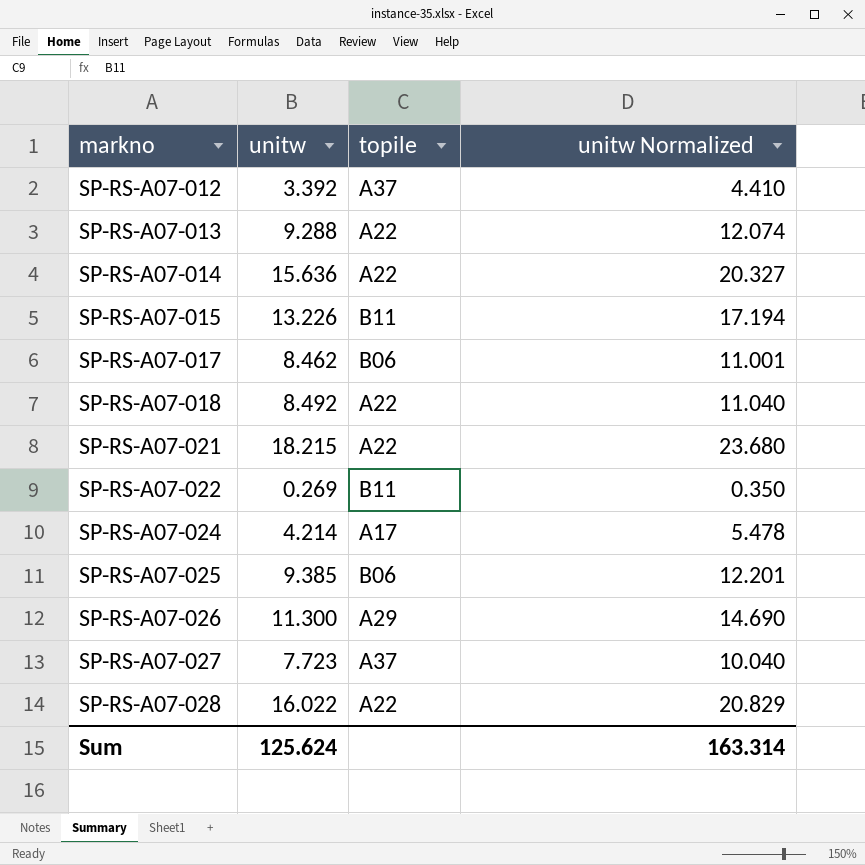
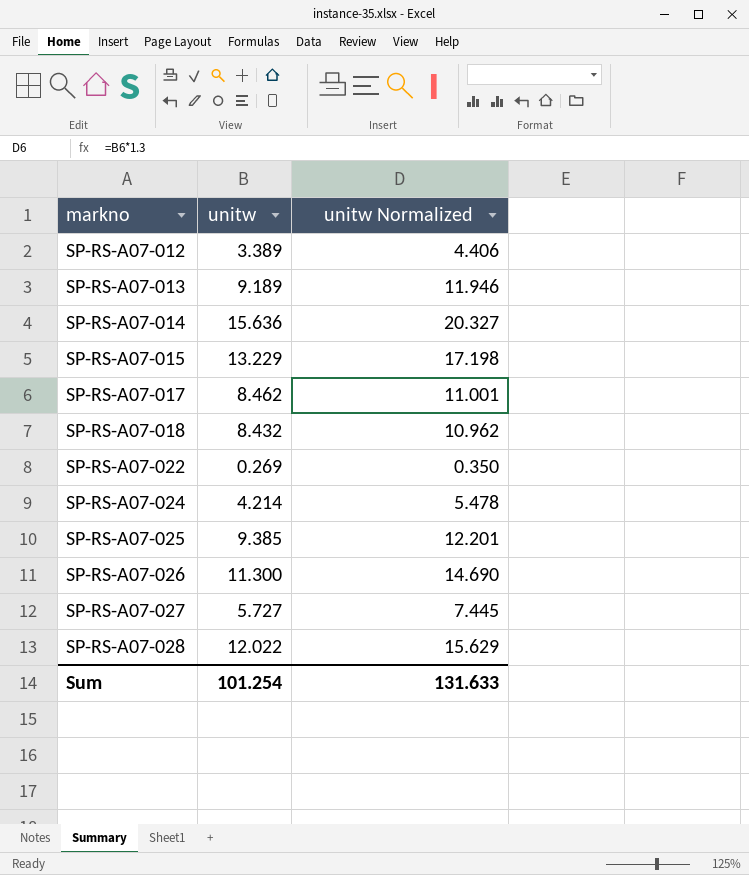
column topile | position: 3 -> none
row SP-RS-A07-021: 18.215 | A22 | 23.680 -> none
SP-RS-A07-012 | unitw: 3.392 -> 3.389
SP-RS-A07-012 | unitw Normalized: 4.410 -> 4.406
SP-RS-A07-013 | unitw: 9.288 -> 9.189
SP-RS-A07-013 | unitw Normalized: 12.074 -> 11.946
SP-RS-A07-015 | unitw: 13.226 -> 13.229
SP-RS-A07-015 | unitw Normalized: 17.194 -> 17.198
SP-RS-A07-018 | unitw: 8.492 -> 8.432
SP-RS-A07-018 | unitw Normalized: 11.040 -> 10.962
SP-RS-A07-027 | unitw: 7.723 -> 5.727
SP-RS-A07-027 | unitw Normalized: 10.040 -> 7.445
SP-RS-A07-028 | unitw: 16.022 -> 12.022
SP-RS-A07-028 | unitw Normalized: 20.829 -> 15.629
Sum | unitw: 125.624 -> 101.254
Sum | unitw Normalized: 163.314 -> 131.633

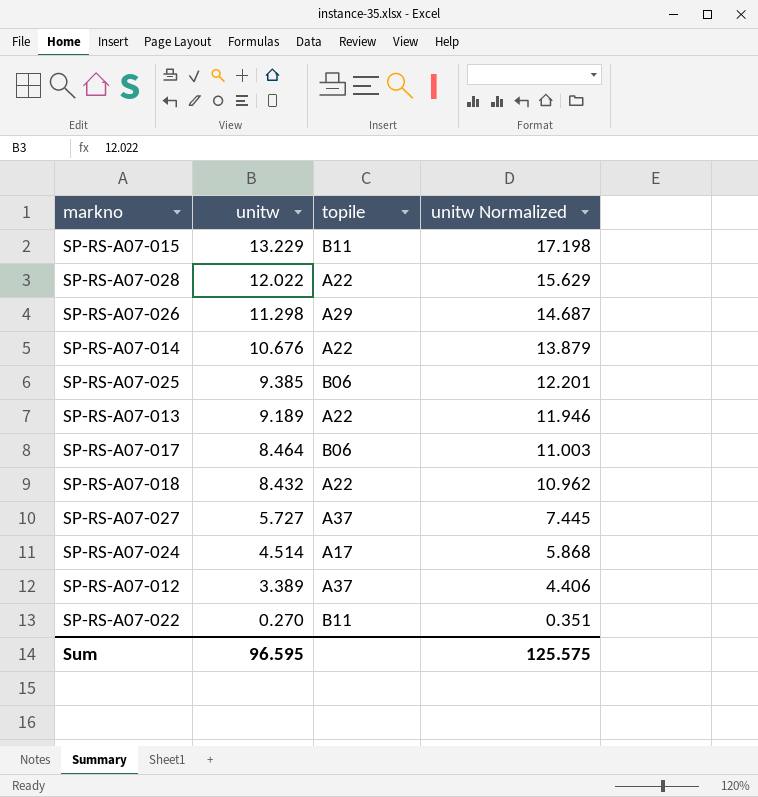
row order: markno ascending -> unitw descending
column topile | position: none -> 3
SP-RS-A07-026 | unitw: 11.300 -> 11.298
SP-RS-A07-026 | unitw Normalized: 14.690 -> 14.687
SP-RS-A07-014 | unitw: 15.636 -> 10.676
SP-RS-A07-014 | unitw Normalized: 20.327 -> 13.879
SP-RS-A07-017 | unitw: 8.462 -> 8.464
SP-RS-A07-017 | unitw Normalized: 11.001 -> 11.003
SP-RS-A07-024 | unitw: 4.214 -> 4.514
SP-RS-A07-024 | unitw Normalized: 5.478 -> 5.868
SP-RS-A07-022 | unitw: 0.269 -> 0.270
SP-RS-A07-022 | unitw Normalized: 0.350 -> 0.351
Sum | unitw: 101.254 -> 96.595
Sum | unitw Normalized: 131.633 -> 125.575

